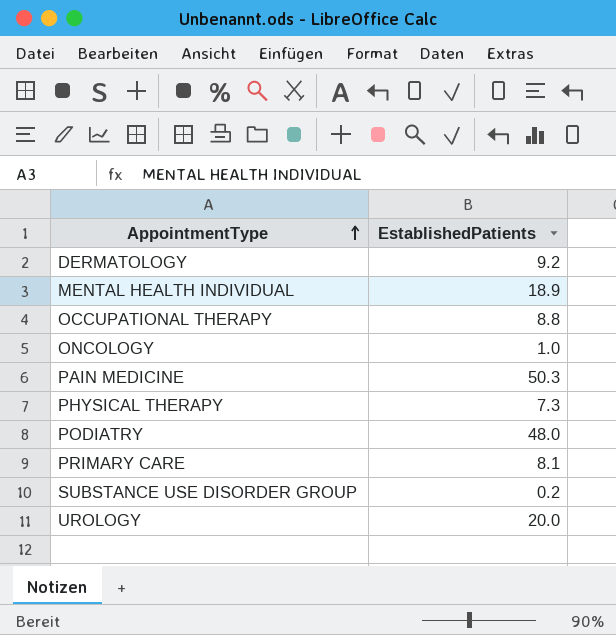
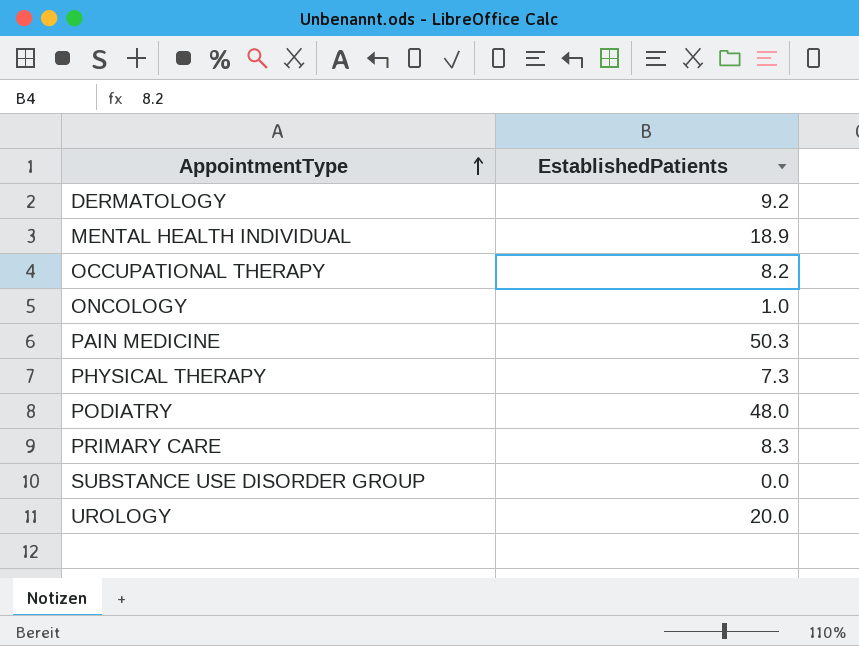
OCCUPATIONAL THERAPY | EstablishedPatients: 8.8 -> 8.2
PRIMARY CARE | EstablishedPatients: 8.1 -> 8.3
SUBSTANCE USE DISORDER GROUP | EstablishedPatients: 0.2 -> 0.0

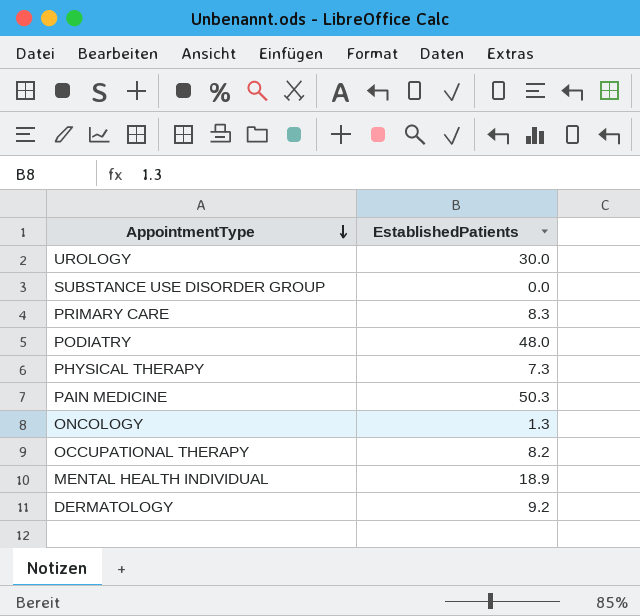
row order: AppointmentType ascending -> AppointmentType descending
UROLOGY | EstablishedPatients: 20.0 -> 30.0
ONCOLOGY | EstablishedPatients: 1.0 -> 1.3

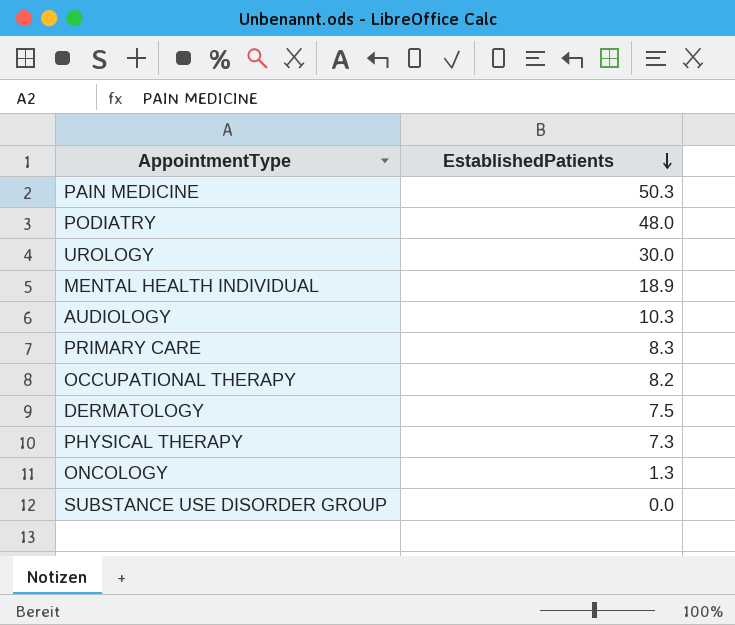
row order: AppointmentType descending -> EstablishedPatients descending
row AUDIOLOGY: none -> 10.3
DERMATOLOGY | EstablishedPatients: 9.2 -> 7.5

